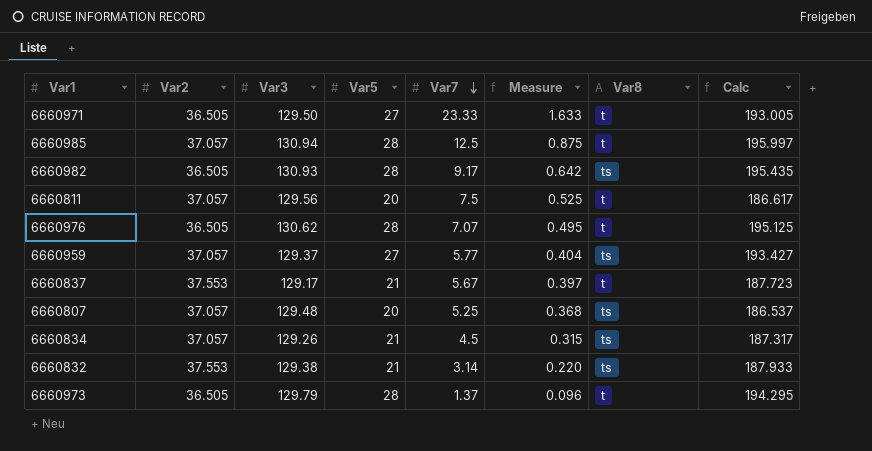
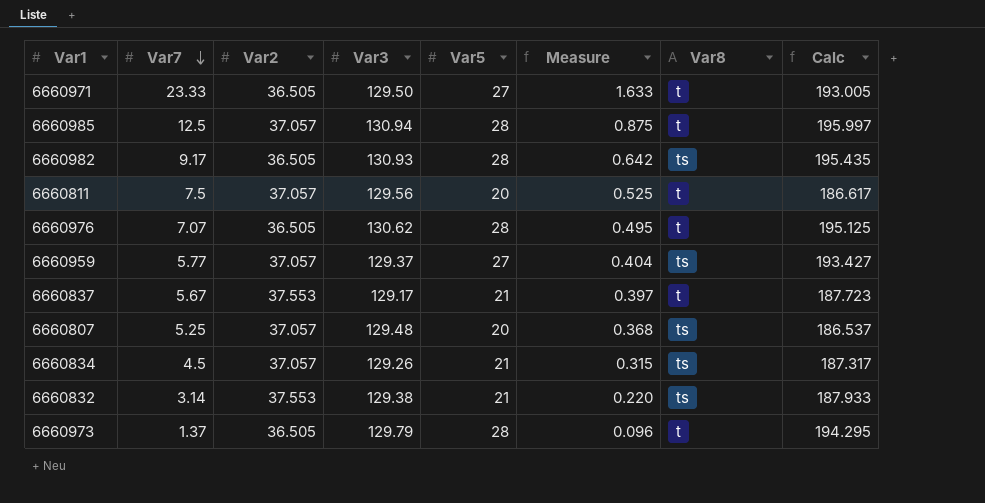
column Var7 | position: 5 -> 2

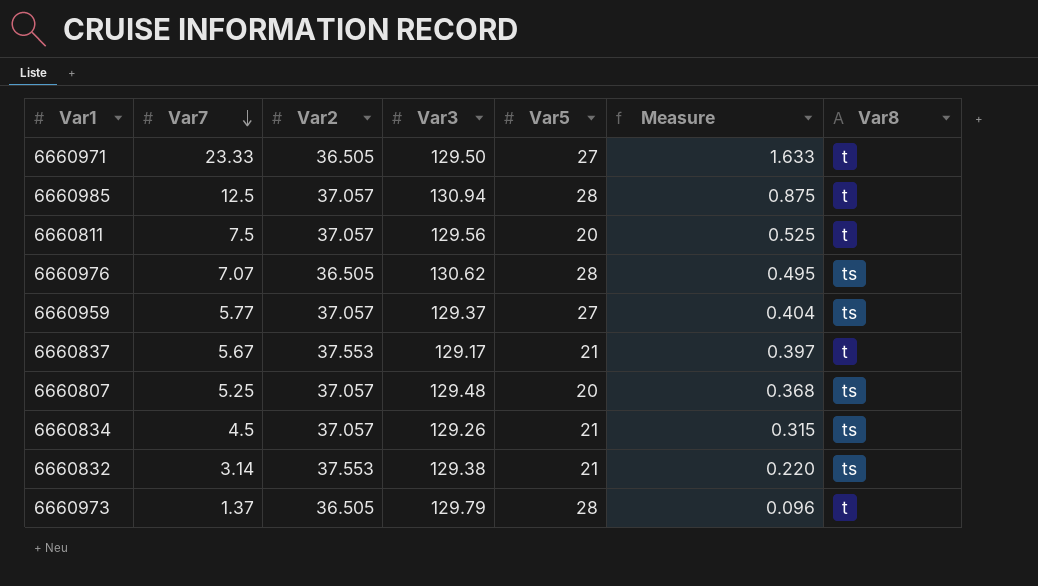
column Calc | formula: [Var2] + [Var3] + [Var5] -> none
row 6660982: 9.17 | 36.505 | 130.93 | 28 | 0.642 | ts | 195.435 -> none
6660976 | Var8: t -> ts

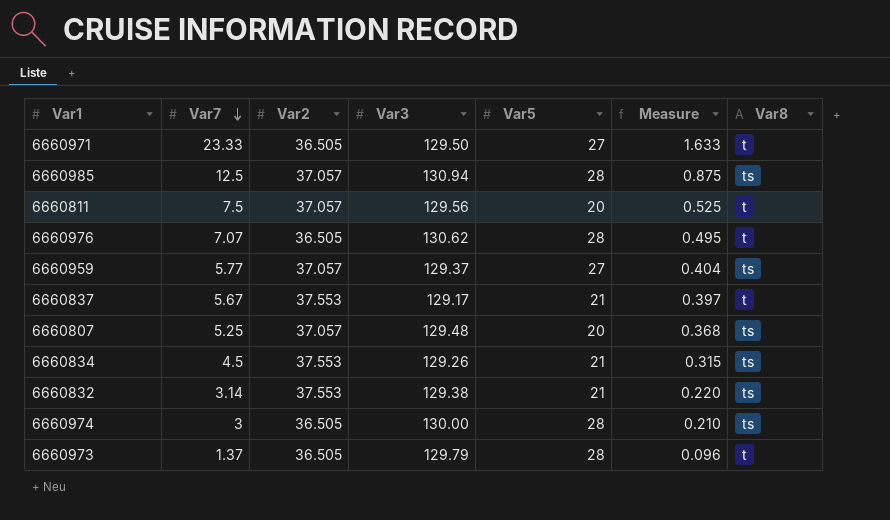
6660985 | Var8: t -> ts
6660976 | Var8: ts -> t
6660834 | Var2: 37.057 -> 37.553
row 6660974: none -> 3 | 36.505 | 130.00 | 28 | 0.210 | ts

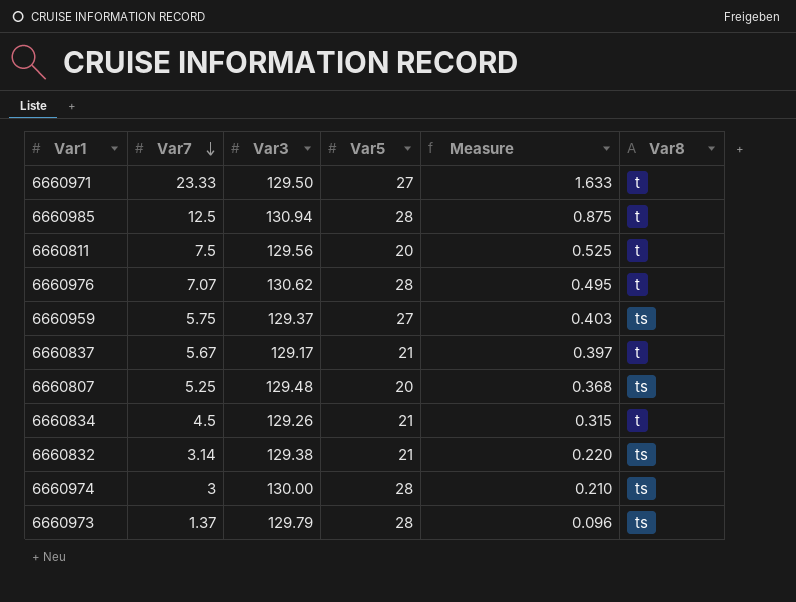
column Var2 | position: 3 -> none
6660985 | Var8: ts -> t
6660959 | Var7: 5.77 -> 5.75
6660959 | Measure: 0.404 -> 0.403
6660834 | Var8: ts -> t
6660973 | Var8: t -> ts

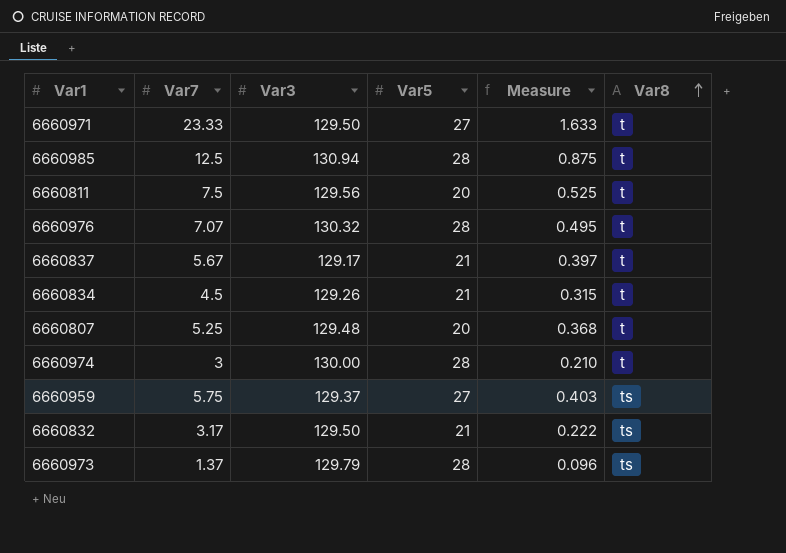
row order: Var7 descending -> Var8 ascending
6660976 | Var3: 130.62 -> 130.32
6660807 | Var8: ts -> t
6660974 | Var8: ts -> t
6660832 | Var7: 3.14 -> 3.17
6660832 | Var3: 129.38 -> 129.50
6660832 | Measure: 0.220 -> 0.222

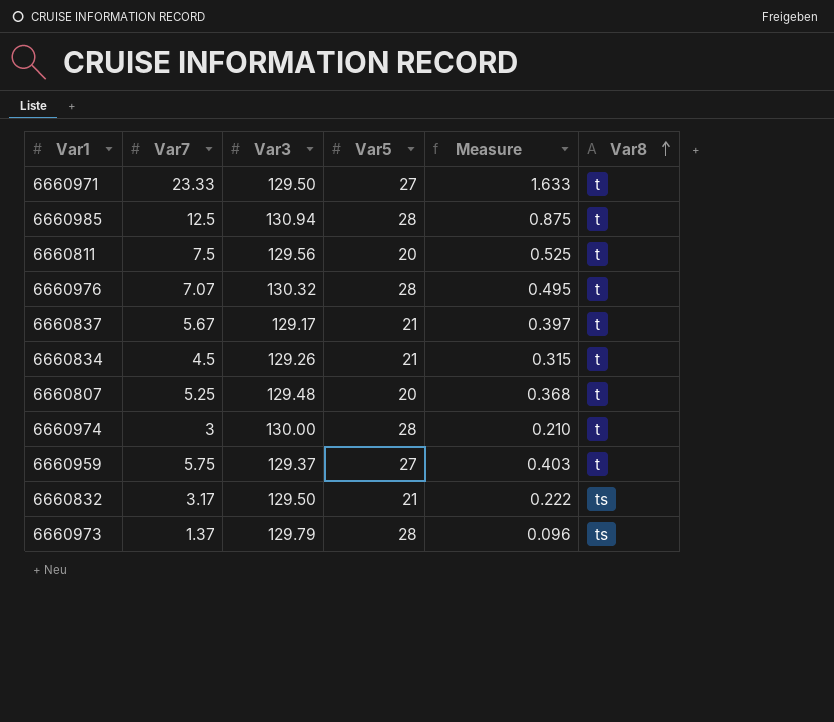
6660959 | Var8: ts -> t

